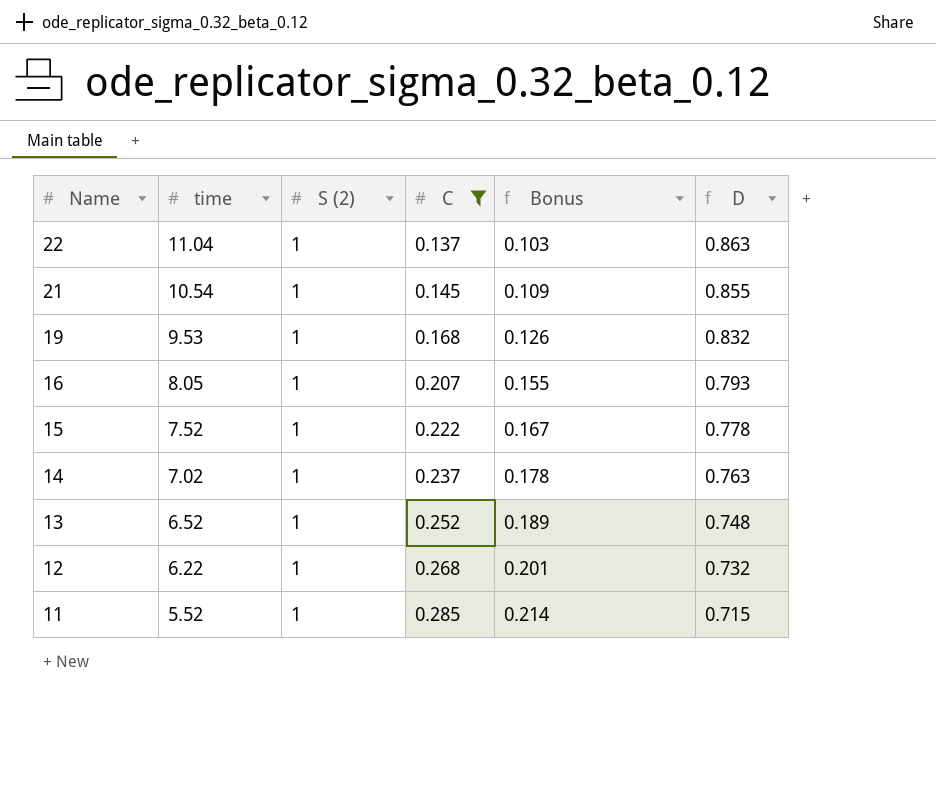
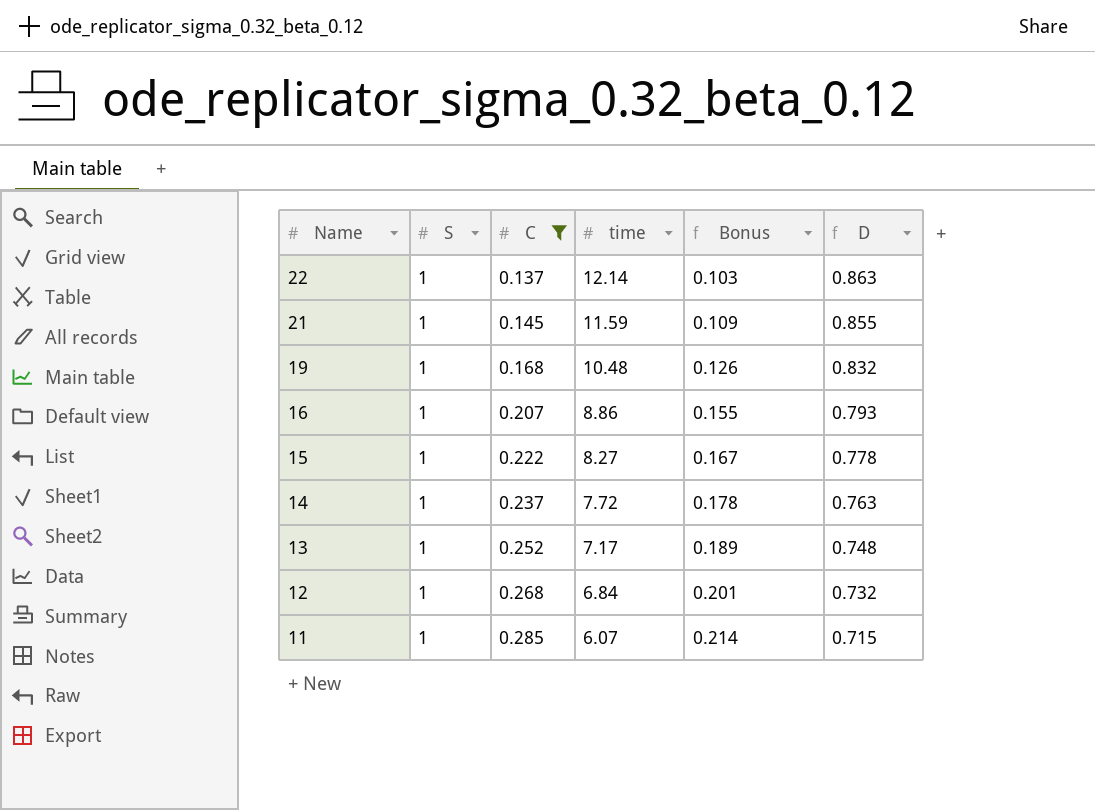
column name: S (2) -> S
column time | position: 2 -> 4
22 | time: 11.04 -> 12.14
21 | time: 10.54 -> 11.59
19 | time: 9.53 -> 10.48
16 | time: 8.05 -> 8.86
15 | time: 7.52 -> 8.27
14 | time: 7.02 -> 7.72
13 | time: 6.52 -> 7.17
12 | time: 6.22 -> 6.84
11 | time: 5.52 -> 6.07

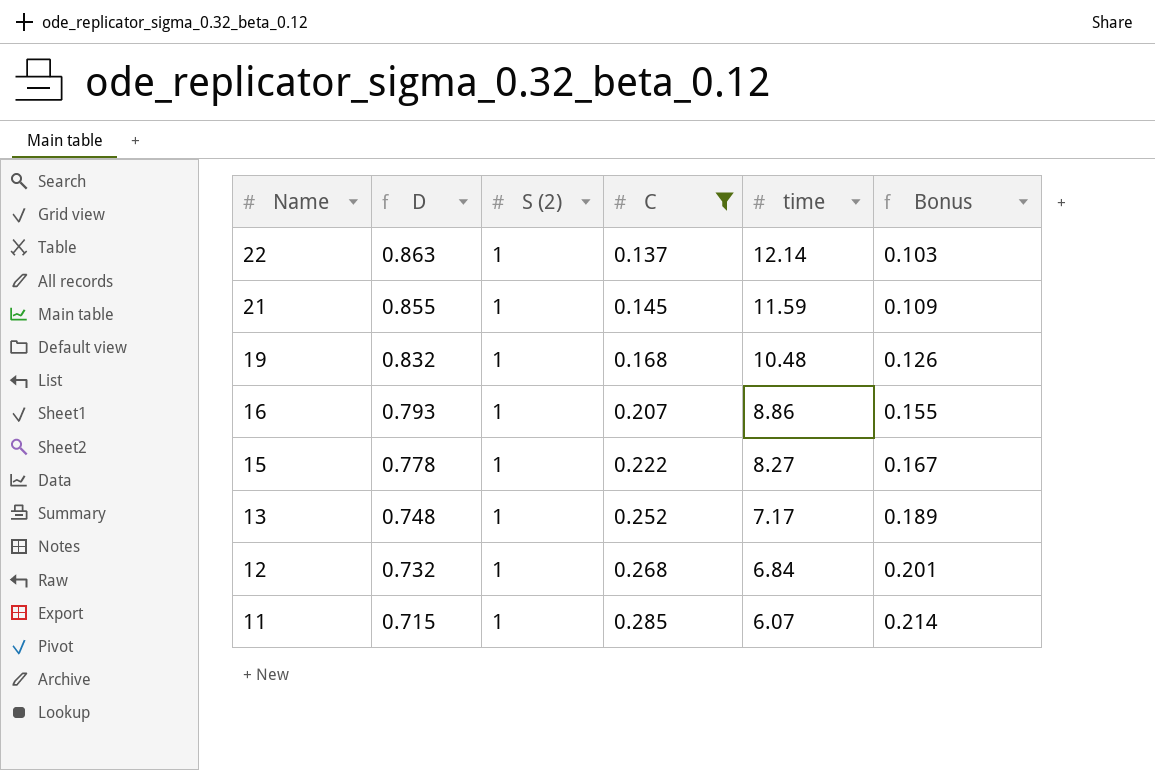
column D | position: 6 -> 2
column name: S -> S (2)
row 14: 1 | 0.237 | 7.72 | 0.178 | 0.763 -> none

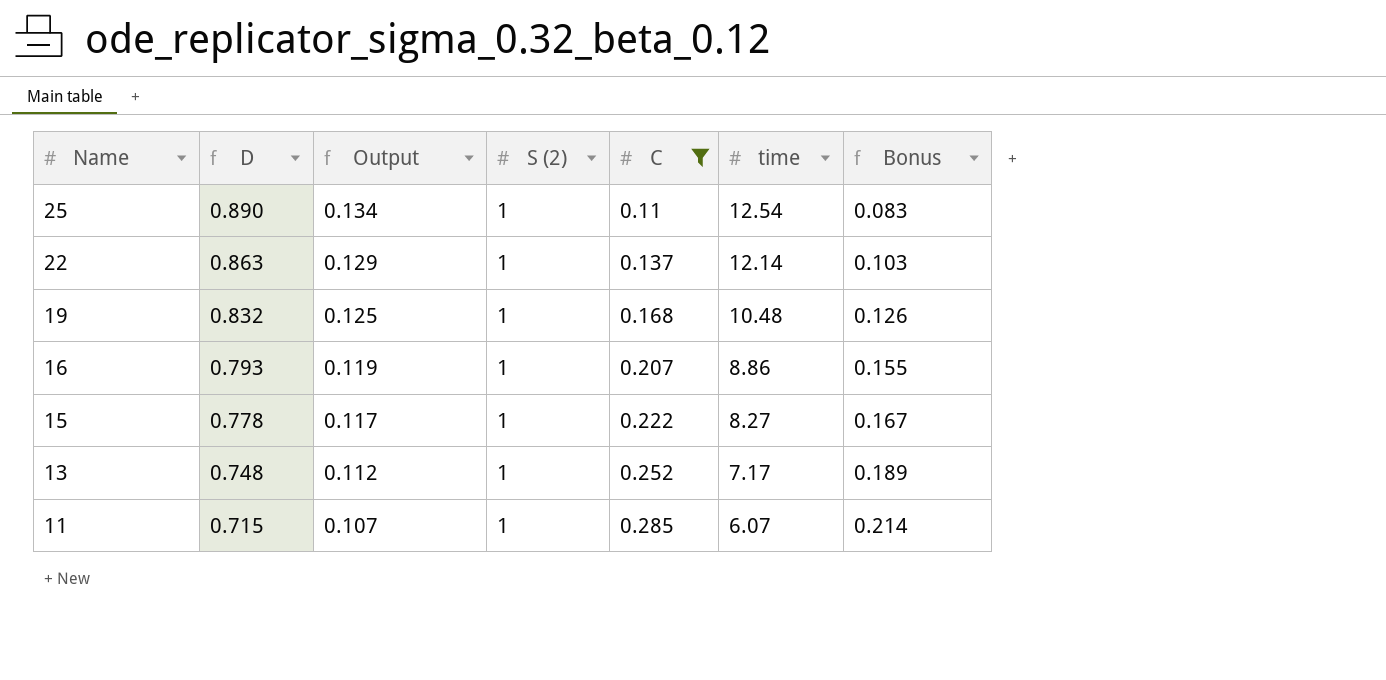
column Output | formula: none -> [D] * 0.15
row 21: 0.855 | 1 | 0.145 | 11.59 | 0.109 -> none
row 12: 0.732 | 1 | 0.268 | 6.84 | 0.201 -> none
row 25: none -> 0.890 | 0.134 | 1 | 0.11 | 12.54 | 0.083

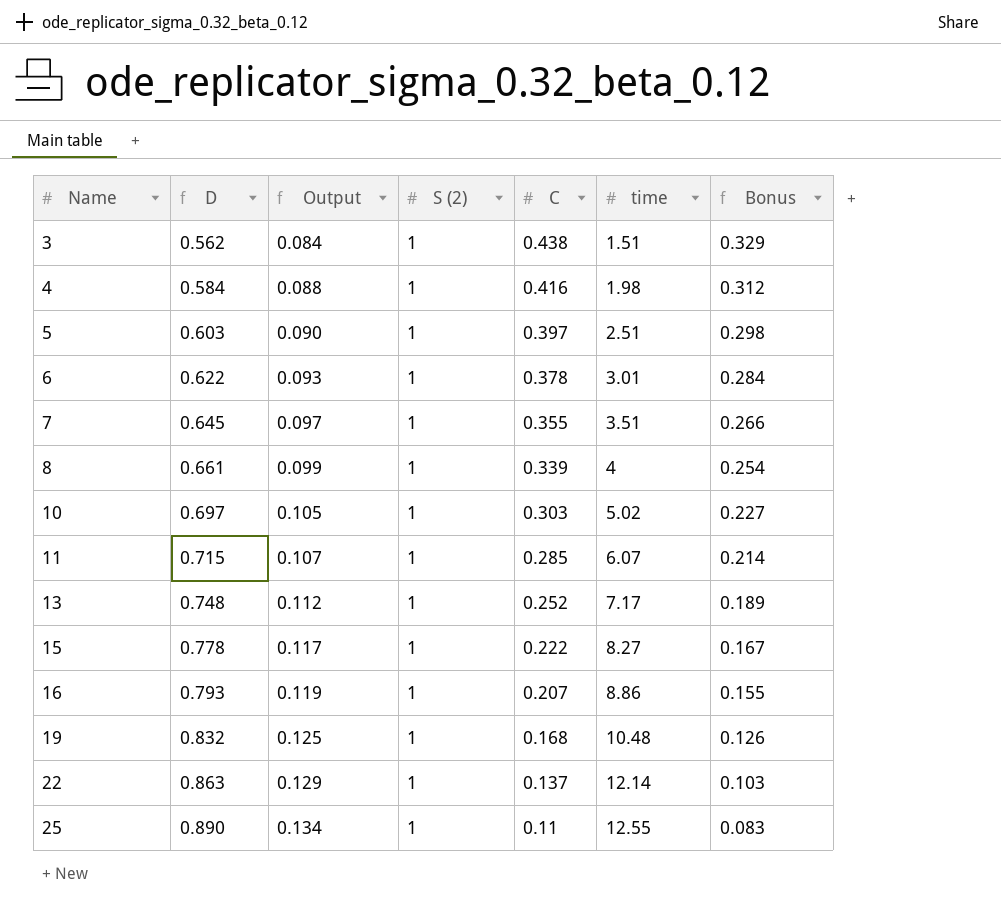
filter: C <= 0.285 -> none
row order: Name descending -> Name ascending
25 | time: 12.54 -> 12.55

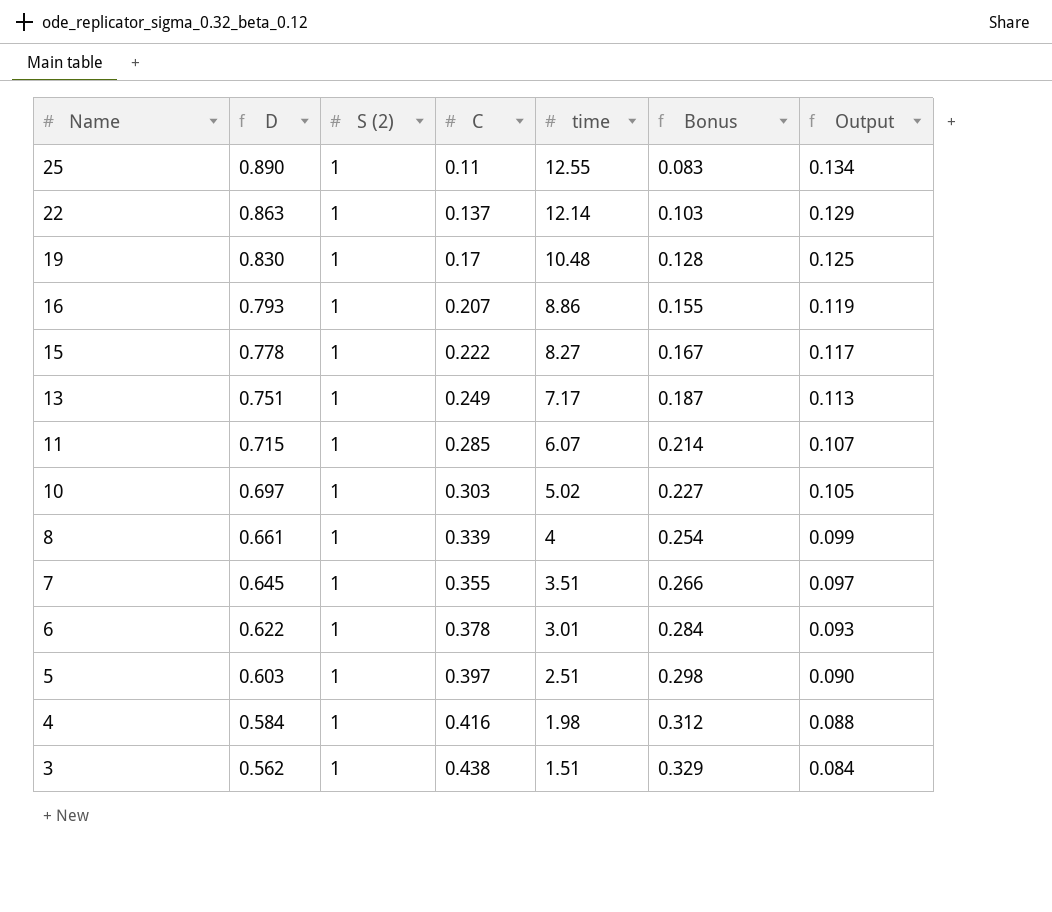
row order: Name ascending -> Name descending
column Output | position: 3 -> 7
19 | D: 0.832 -> 0.830
19 | C: 0.168 -> 0.17
19 | Bonus: 0.126 -> 0.128
13 | D: 0.748 -> 0.751
13 | C: 0.252 -> 0.249
13 | Bonus: 0.189 -> 0.187
13 | Output: 0.112 -> 0.113

